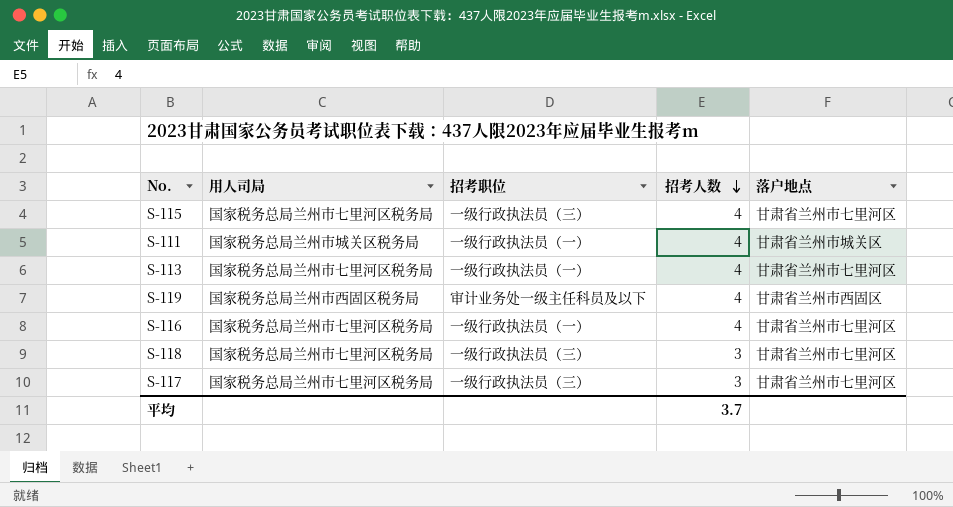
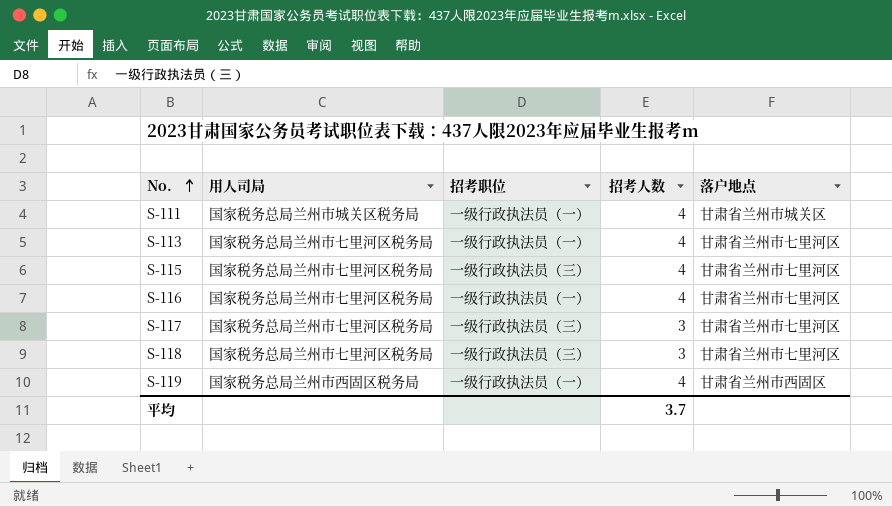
row order: 招考人数 descending -> No. ascending
S-119 | 招考职位: 审计业务处一级主任科员及以下 -> 一级行政执法员（一）

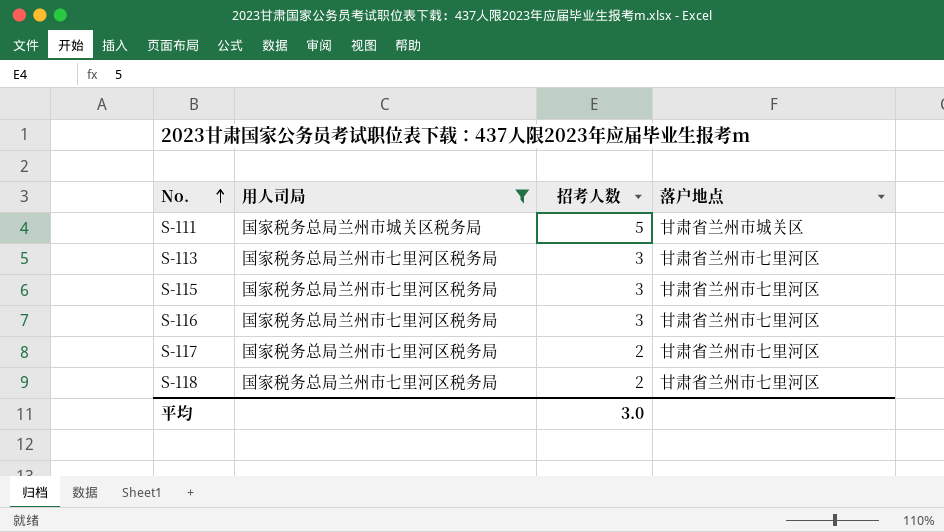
filter: none -> 用人司局 != 国家税务总局兰州市西固区税务局
column 招考职位 | position: 3 -> none
S-111 | 招考人数: 4 -> 5
S-113 | 招考人数: 4 -> 3
S-115 | 招考人数: 4 -> 3
S-116 | 招考人数: 4 -> 3
S-117 | 招考人数: 3 -> 2
S-118 | 招考人数: 3 -> 2
平均 | 招考人数: 3.7 -> 3.0

